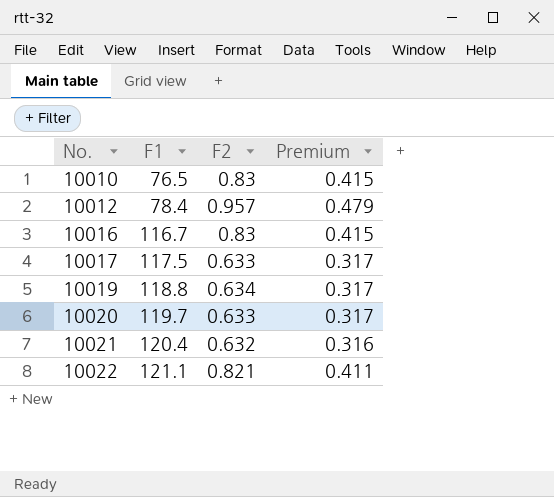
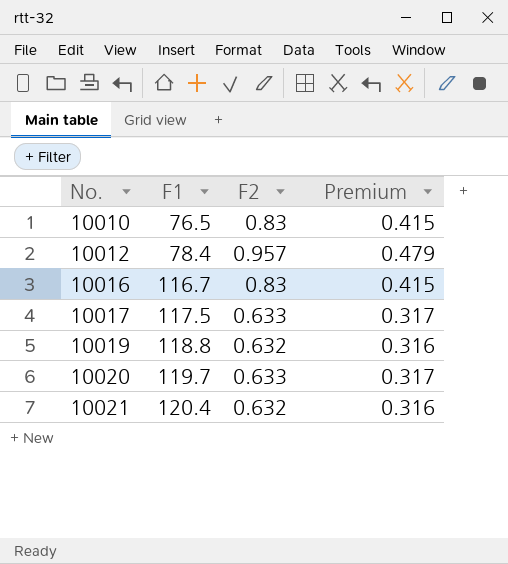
row 10022: 121.1 | 0.821 | 0.411 -> none
10019 | F2: 0.634 -> 0.632
10019 | Premium: 0.317 -> 0.316

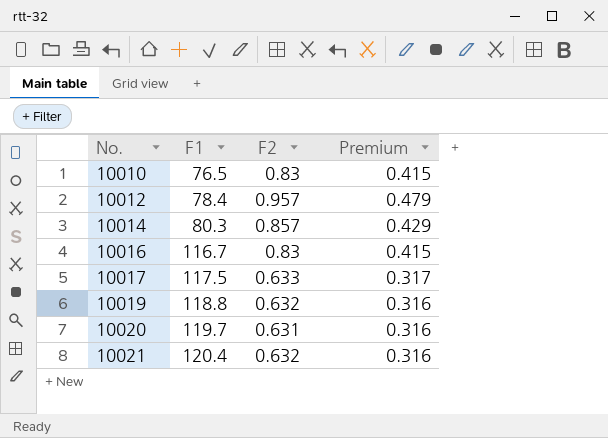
row 10014: none -> 80.3 | 0.857 | 0.429
10020 | F2: 0.633 -> 0.631
10020 | Premium: 0.317 -> 0.316

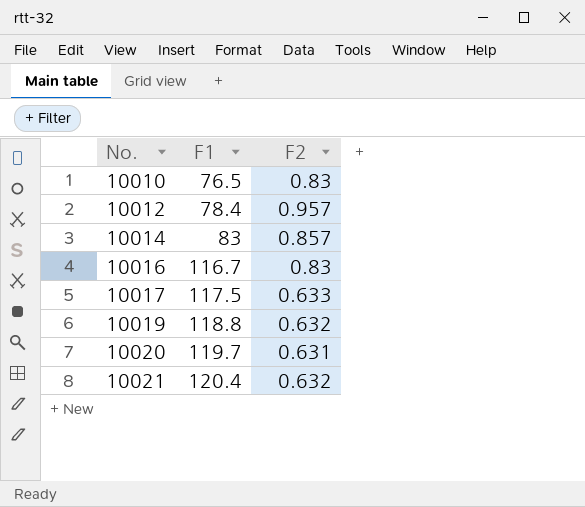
column Premium | formula: [F2] * 0.5 -> none
10014 | F1: 80.3 -> 83

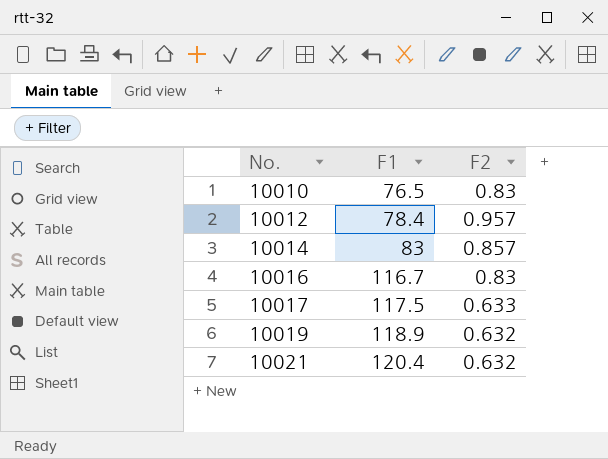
row 10020: 119.7 | 0.631 -> none
10019 | F1: 118.8 -> 118.9

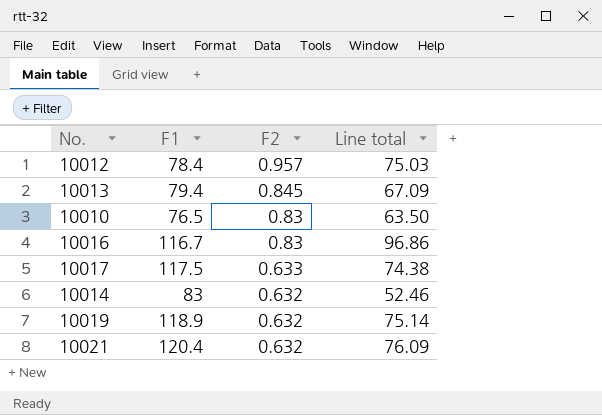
row order: No. ascending -> F2 descending
column Line total | formula: none -> [F1] * [F2]
row 10013: none -> 79.4 | 0.845 | 67.09
10014 | F2: 0.857 -> 0.632

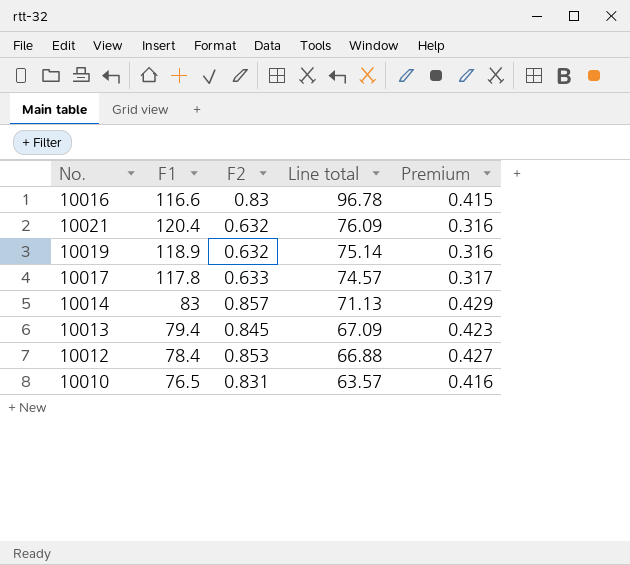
row order: F2 descending -> Line total descending
column Premium | formula: none -> [F2] * 0.5
10016 | F1: 116.7 -> 116.6
10016 | Line total: 96.86 -> 96.78
10017 | F1: 117.5 -> 117.8
10017 | Line total: 74.38 -> 74.57
10014 | F2: 0.632 -> 0.857
10014 | Line total: 52.46 -> 71.13
10012 | F2: 0.957 -> 0.853
10012 | Line total: 75.03 -> 66.88
10010 | F2: 0.83 -> 0.831
10010 | Line total: 63.50 -> 63.57

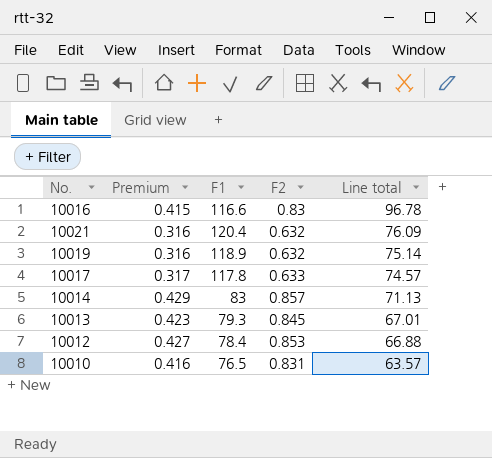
column Premium | position: 5 -> 2
10013 | F1: 79.4 -> 79.3
10013 | Line total: 67.09 -> 67.01

